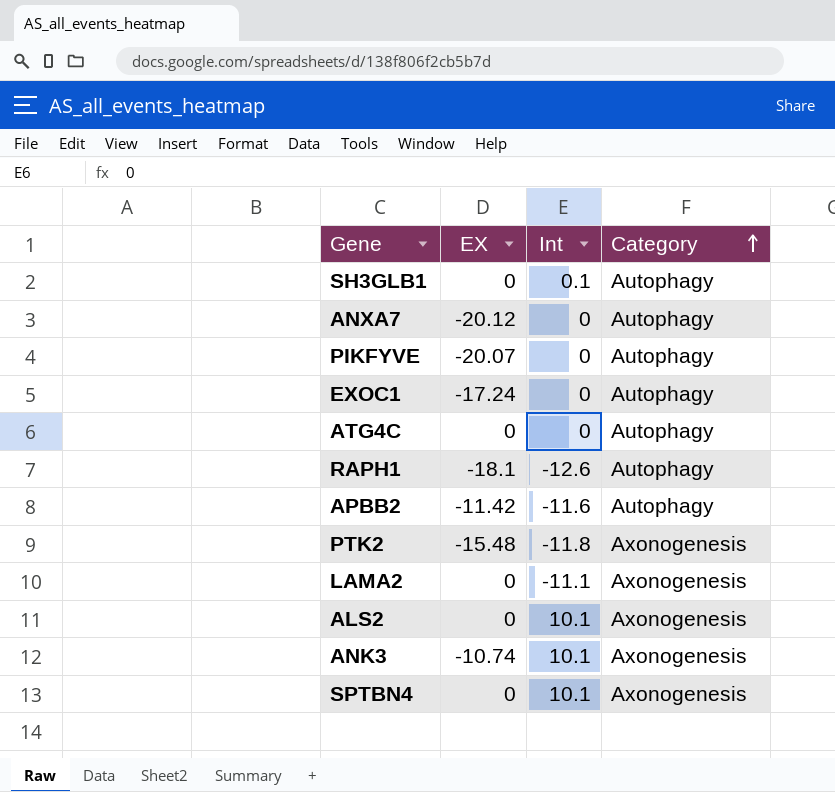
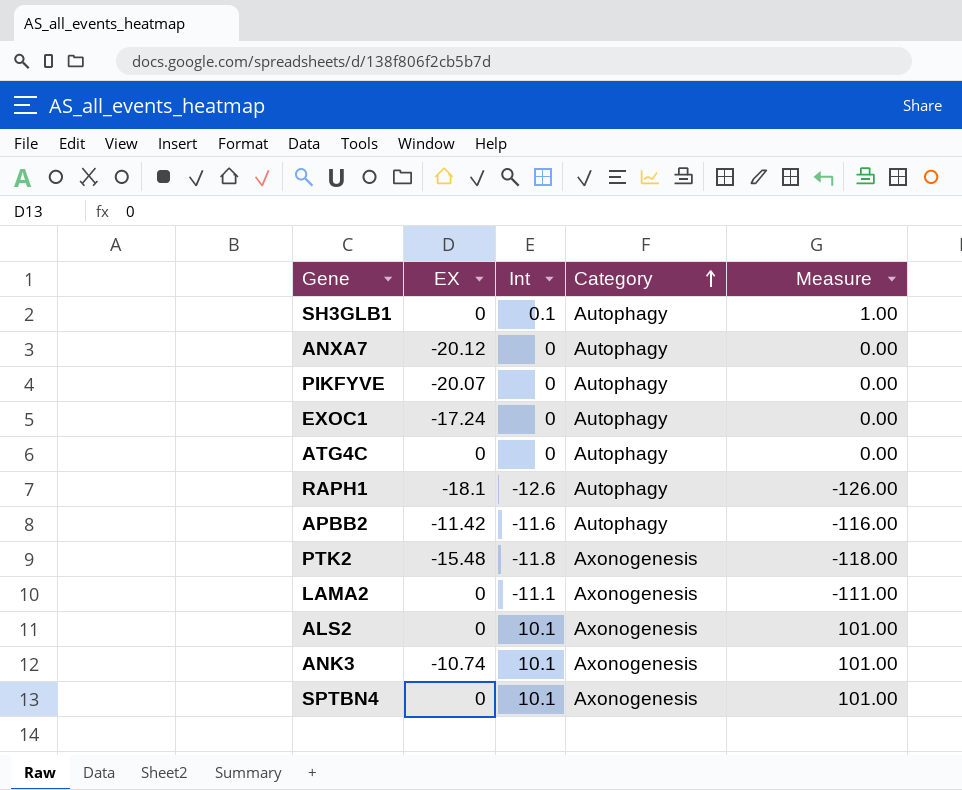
column Measure | formula: none -> [Int] * 10

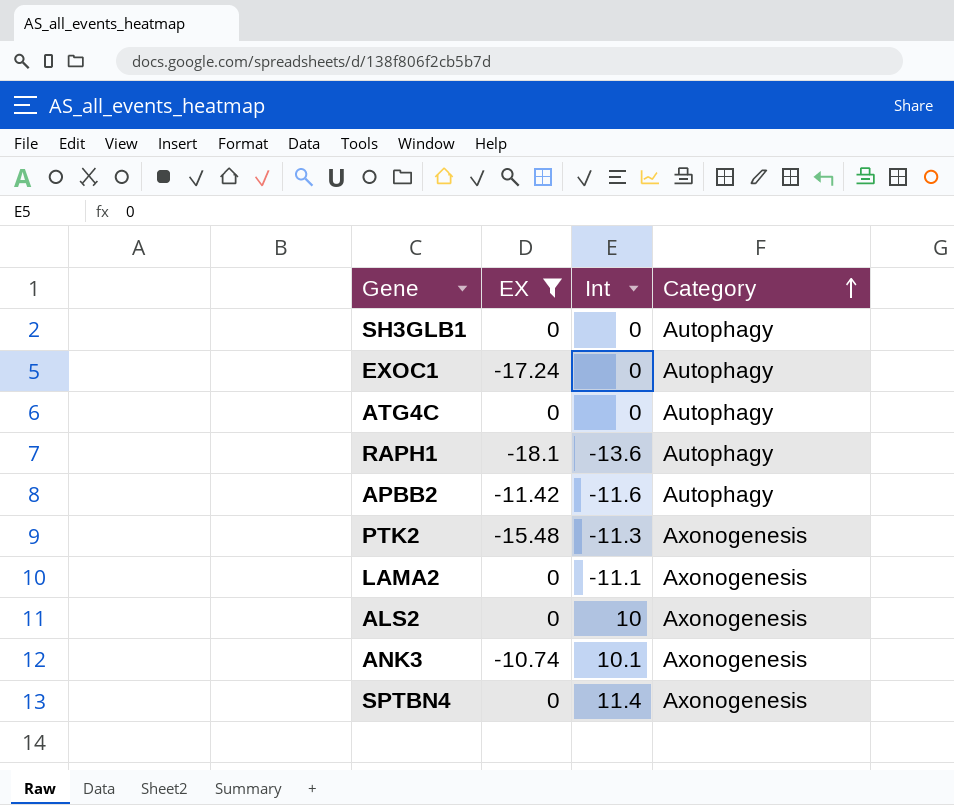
filter: none -> EX >= -18.1
column Measure | formula: [Int] * 10 -> none
SH3GLB1 | Int: 0.1 -> 0
RAPH1 | Int: -12.6 -> -13.6
PTK2 | Int: -11.8 -> -11.3
ALS2 | Int: 10.1 -> 10
SPTBN4 | Int: 10.1 -> 11.4

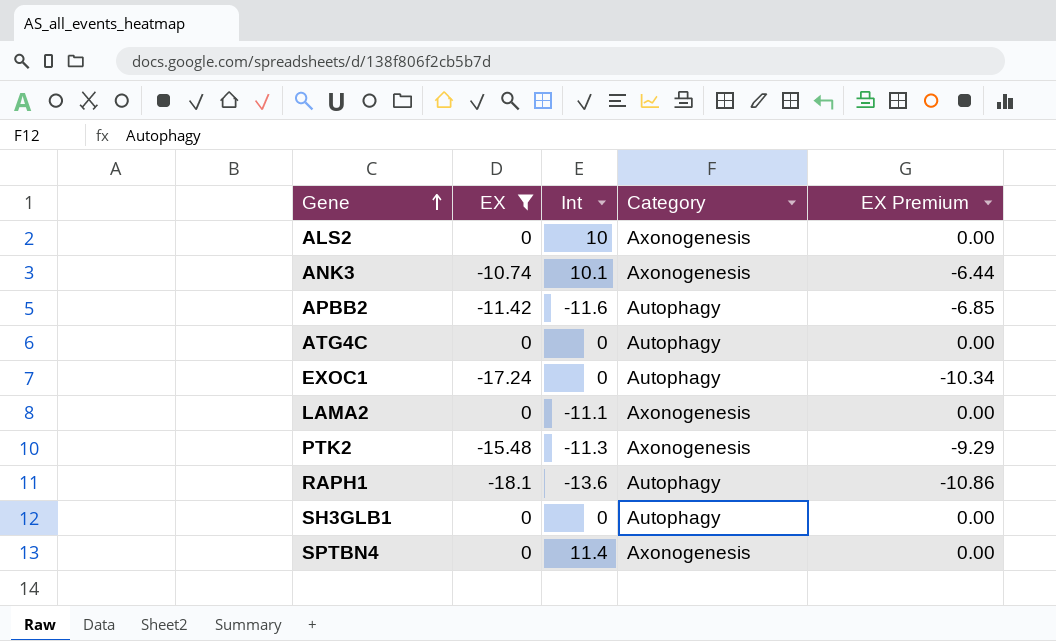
row order: Category ascending -> Gene ascending
column EX Premium | formula: none -> [EX] * 0.6

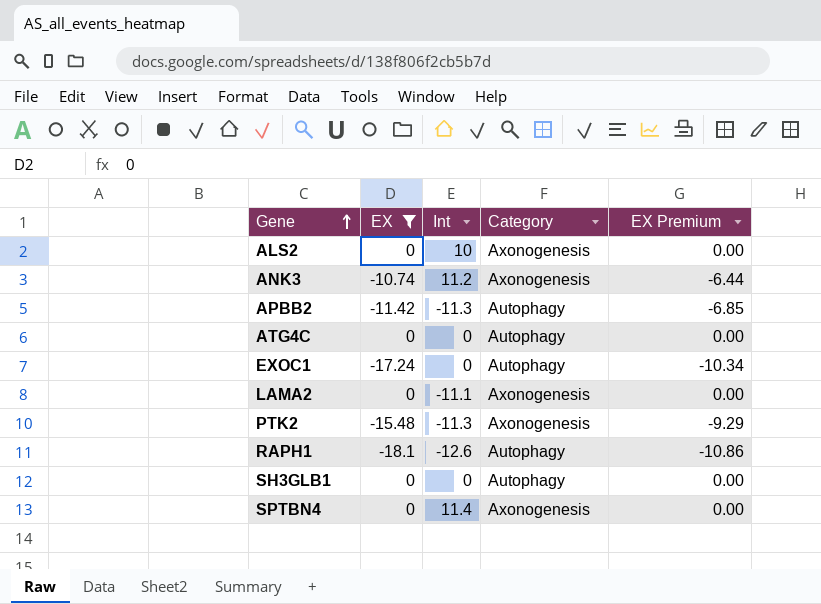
ANK3 | Int: 10.1 -> 11.2
APBB2 | Int: -11.6 -> -11.3
RAPH1 | Int: -13.6 -> -12.6

